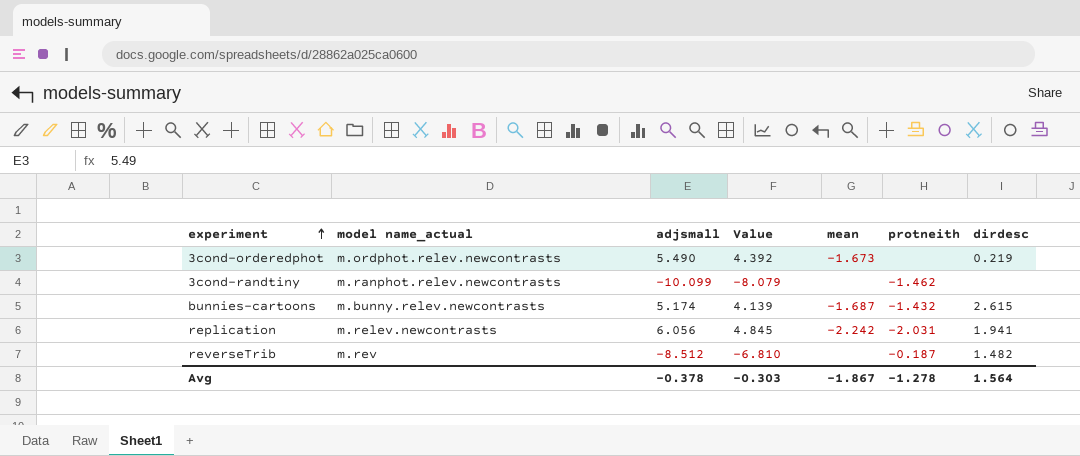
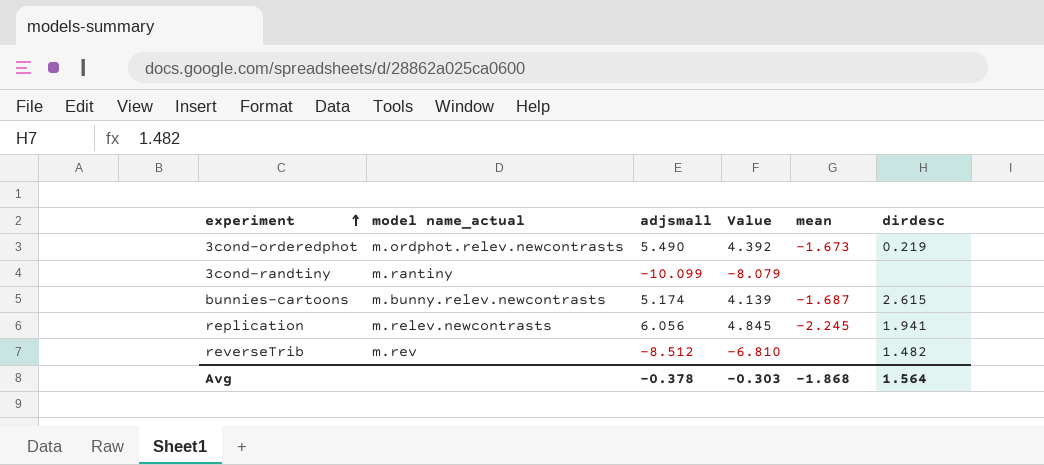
column protneith | position: 6 -> none
3cond-randtiny | model name_actual: m.ranphot.relev.newcontrasts -> m.rantiny
replication | mean: -2.242 -> -2.245
Avg | mean: -1.867 -> -1.868

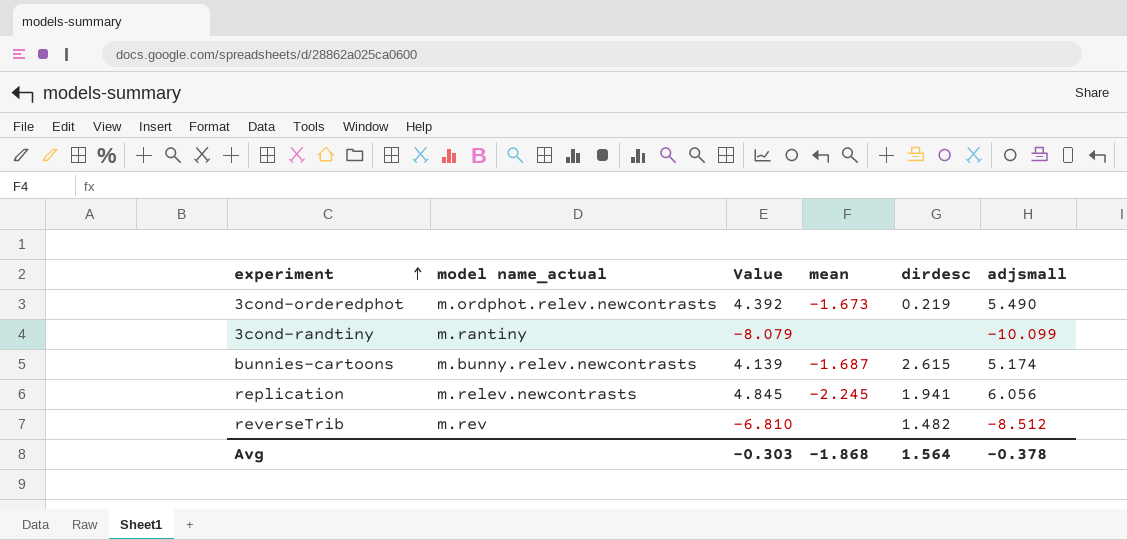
column adjsmall | position: 3 -> 6

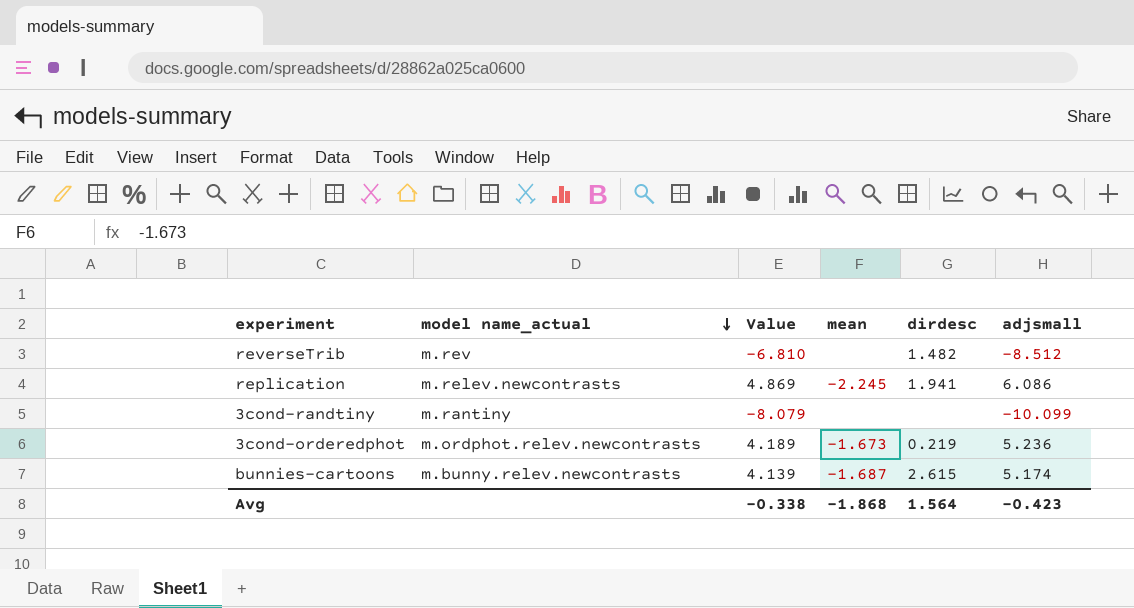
row order: experiment ascending -> model name_actual descending
replication | Value: 4.845 -> 4.869
replication | adjsmall: 6.056 -> 6.086
3cond-orderedphot | Value: 4.392 -> 4.189
3cond-orderedphot | adjsmall: 5.490 -> 5.236
Avg | Value: -0.303 -> -0.338
Avg | adjsmall: -0.378 -> -0.423

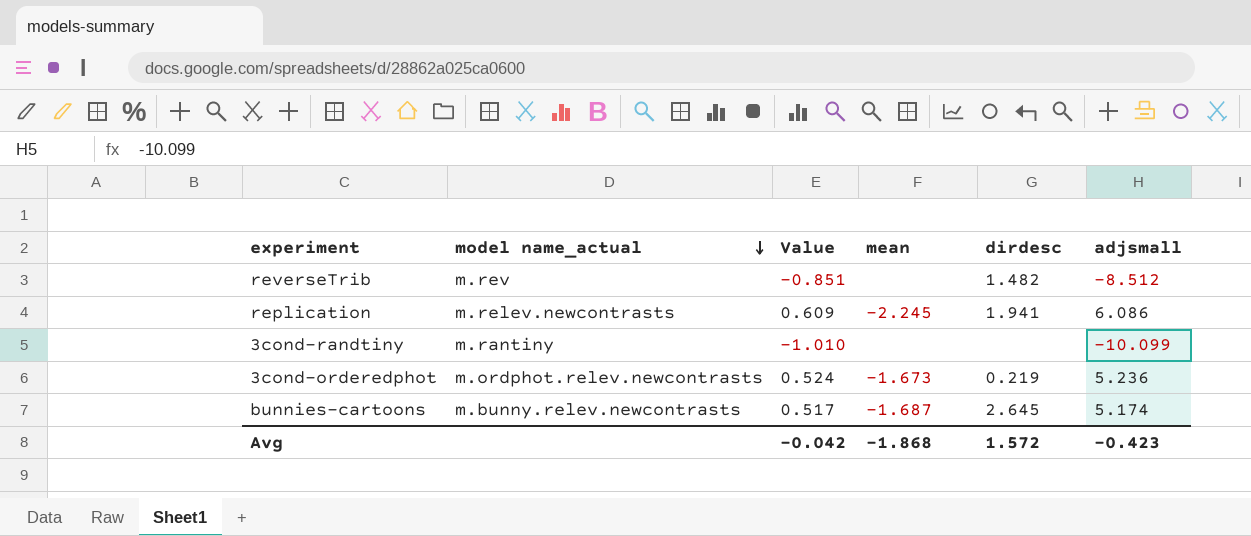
column Value | formula: [adjsmall] * 0.8 -> [adjsmall] * 0.1
bunnies-cartoons | dirdesc: 2.615 -> 2.645
Avg | Value: -0.338 -> -0.042
Avg | dirdesc: 1.564 -> 1.572

